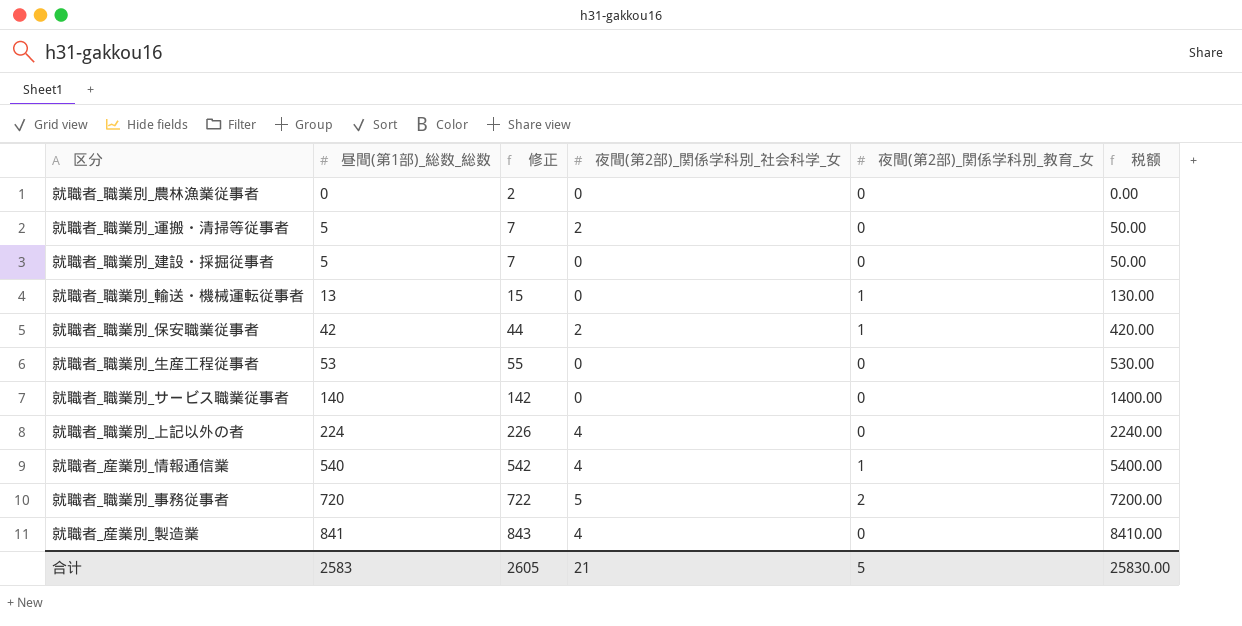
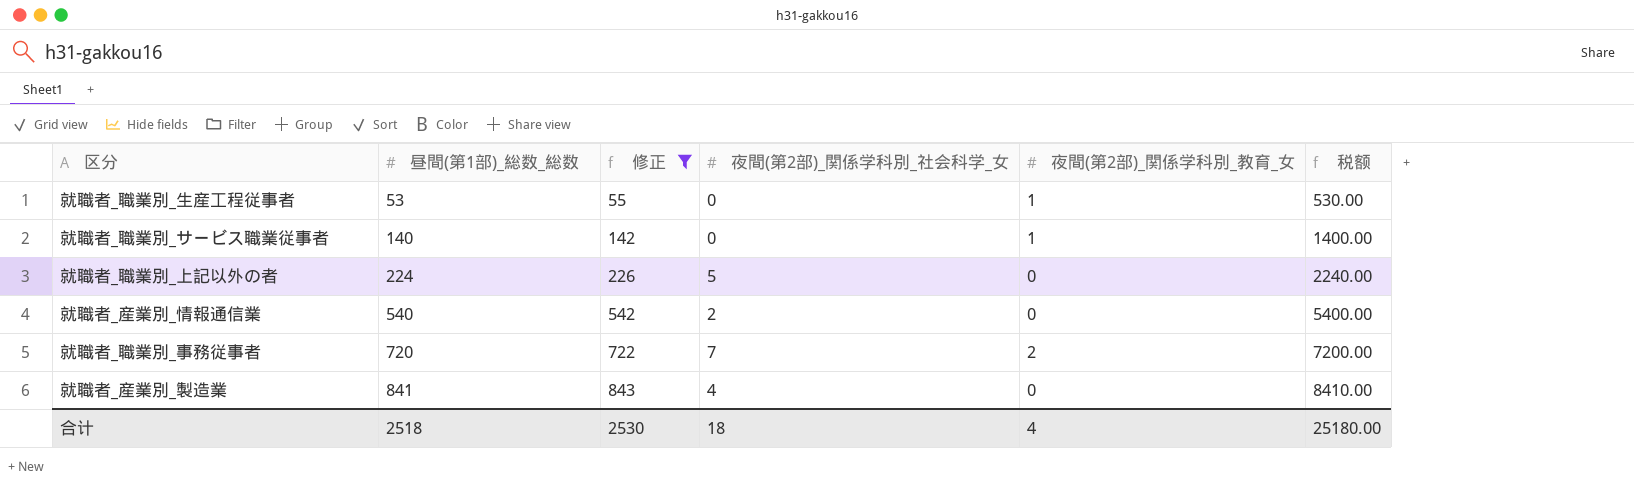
filter: none -> 修正 >= 55
就職者_職業別_生産工程従事者 | 夜間(第2部)_関係学科別_教育_女: 0 -> 1
就職者_職業別_サービス職業従事者 | 夜間(第2部)_関係学科別_教育_女: 0 -> 1
就職者_職業別_上記以外の者 | 夜間(第2部)_関係学科別_社会科学_女: 4 -> 5
就職者_産業別_情報通信業 | 夜間(第2部)_関係学科別_社会科学_女: 4 -> 2
就職者_産業別_情報通信業 | 夜間(第2部)_関係学科別_教育_女: 1 -> 0
就職者_職業別_事務従事者 | 夜間(第2部)_関係学科別_社会科学_女: 5 -> 7
合计 | 昼間(第1部)_総数_総数: 2583 -> 2518
合计 | 修正: 2605 -> 2530
合计 | 夜間(第2部)_関係学科別_社会科学_女: 21 -> 18
合计 | 夜間(第2部)_関係学科別_教育_女: 5 -> 4
合计 | 税额: 25830.00 -> 25180.00

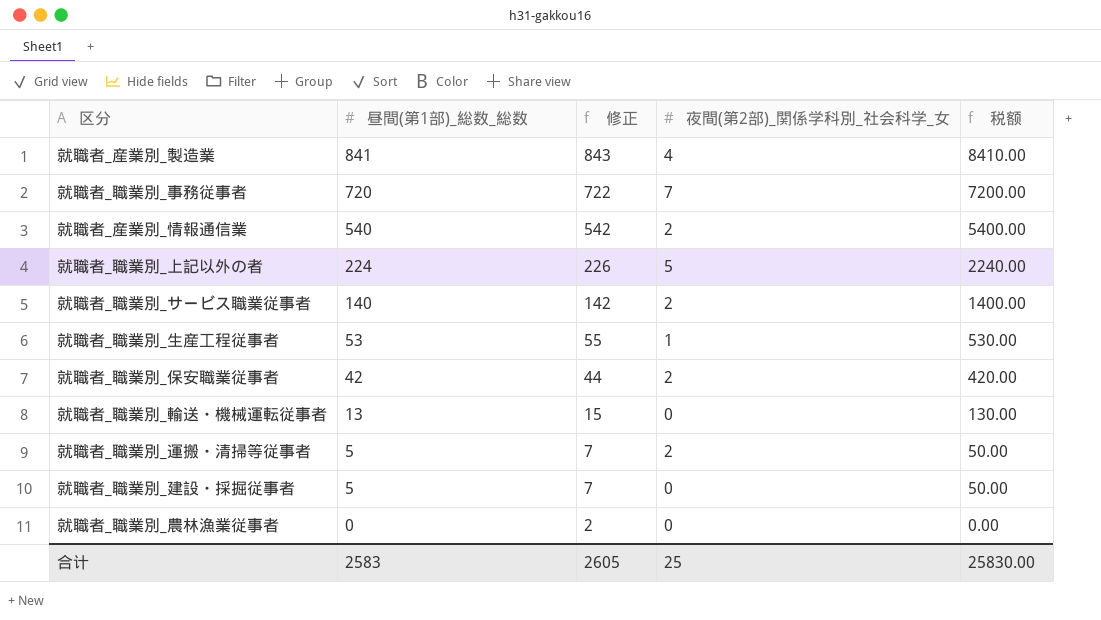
filter: 修正 >= 55 -> none
row order: 昼間(第1部)_総数_総数 ascending -> 昼間(第1部)_総数_総数 descending
column 夜間(第2部)_関係学科別_教育_女 | position: 5 -> none
就職者_職業別_サービス職業従事者 | 夜間(第2部)_関係学科別_社会科学_女: 0 -> 2
就職者_職業別_生産工程従事者 | 夜間(第2部)_関係学科別_社会科学_女: 0 -> 1
合计 | 昼間(第1部)_総数_総数: 2518 -> 2583
合计 | 修正: 2530 -> 2605
合计 | 夜間(第2部)_関係学科別_社会科学_女: 18 -> 25
合计 | 税额: 25180.00 -> 25830.00

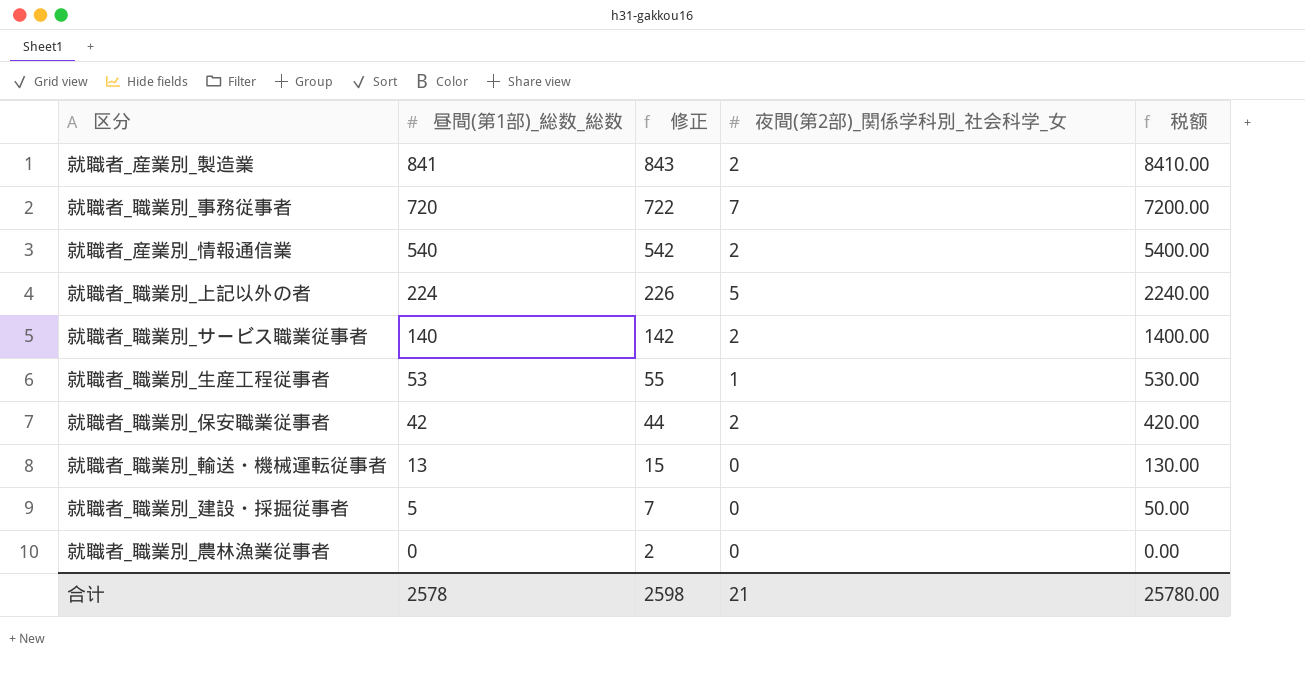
row 就職者_職業別_運搬・清掃等従事者: 5 | 7 | 2 | 50.00 -> none
就職者_産業別_製造業 | 夜間(第2部)_関係学科別_社会科学_女: 4 -> 2
合计 | 昼間(第1部)_総数_総数: 2583 -> 2578
合计 | 修正: 2605 -> 2598
合计 | 夜間(第2部)_関係学科別_社会科学_女: 25 -> 21
合计 | 税额: 25830.00 -> 25780.00

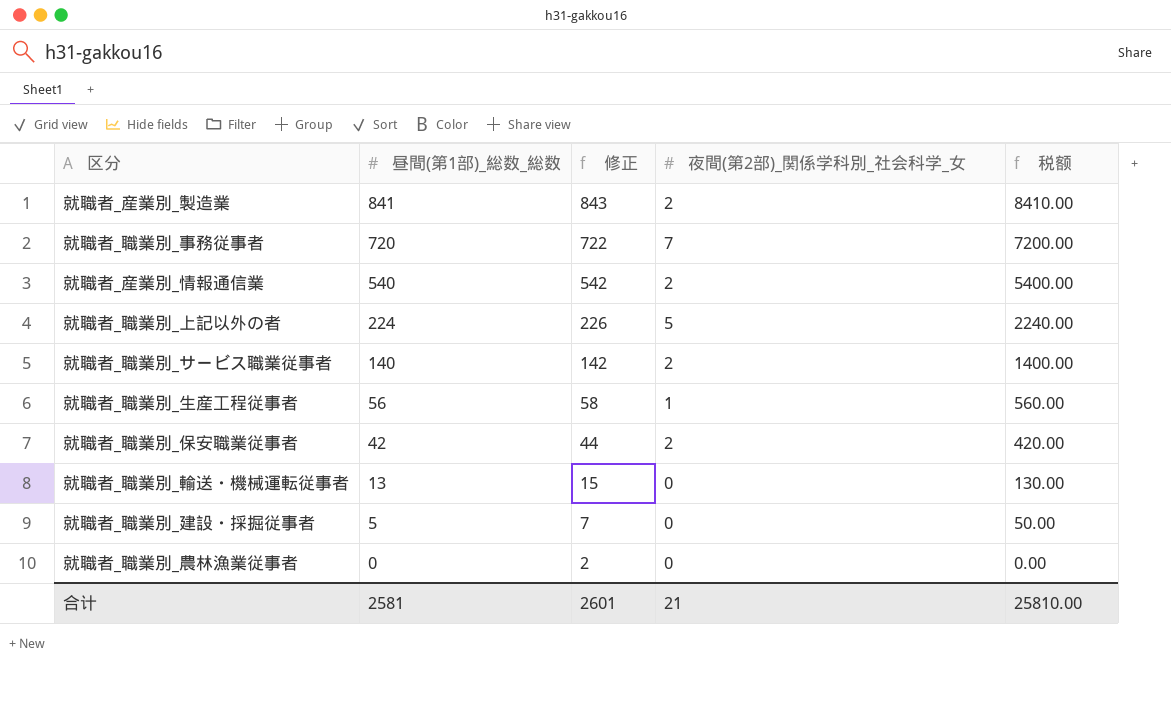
就職者_職業別_生産工程従事者 | 昼間(第1部)_総数_総数: 53 -> 56
就職者_職業別_生産工程従事者 | 修正: 55 -> 58
就職者_職業別_生産工程従事者 | 税额: 530.00 -> 560.00
合计 | 昼間(第1部)_総数_総数: 2578 -> 2581
合计 | 修正: 2598 -> 2601
合计 | 税额: 25780.00 -> 25810.00

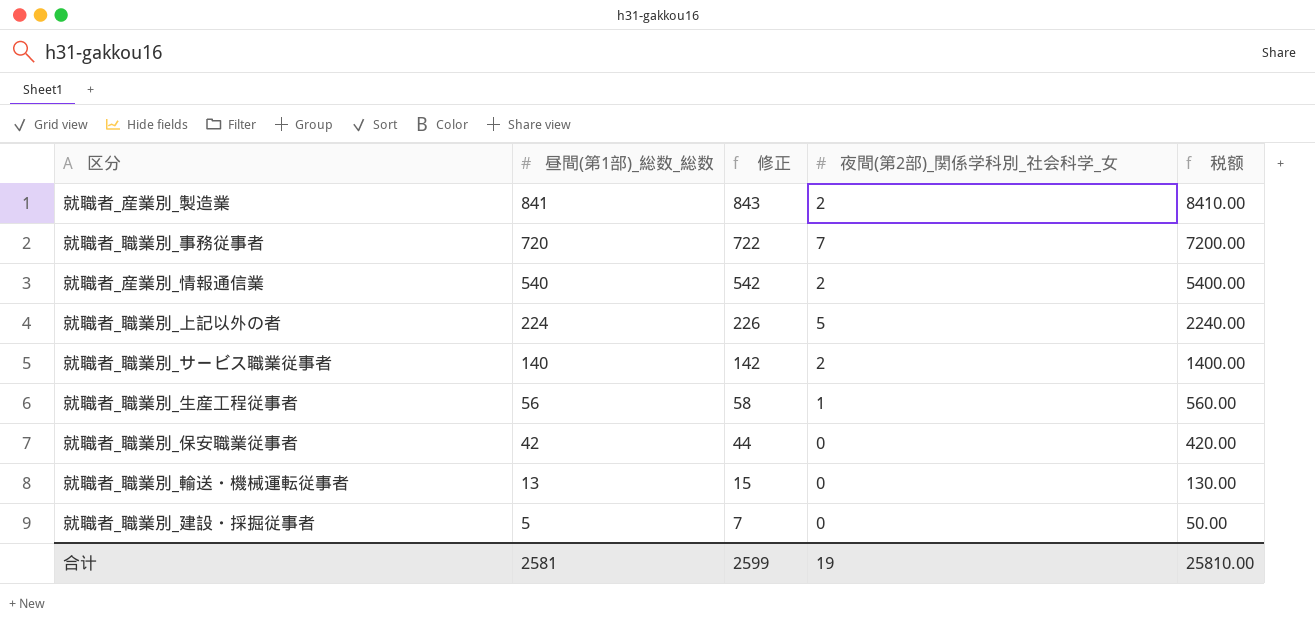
row 就職者_職業別_農林漁業従事者: 0 | 2 | 0 | 0.00 -> none
就職者_職業別_保安職業従事者 | 夜間(第2部)_関係学科別_社会科学_女: 2 -> 0
合计 | 修正: 2601 -> 2599
合计 | 夜間(第2部)_関係学科別_社会科学_女: 21 -> 19

